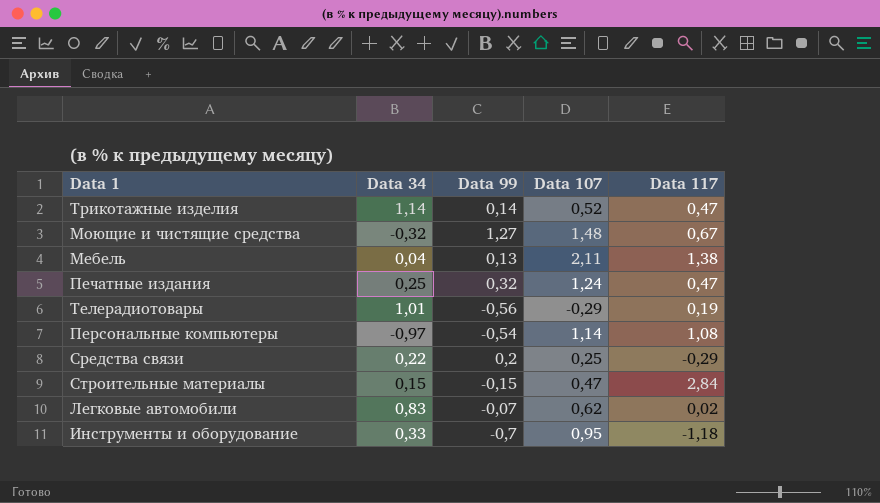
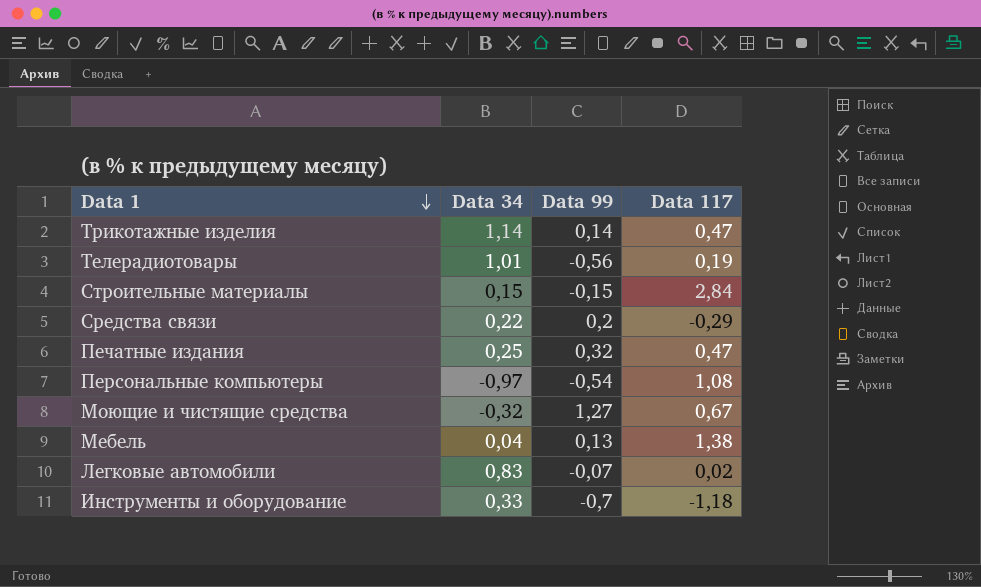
row order: none -> Data 1 descending
column Data 107 | position: 4 -> none

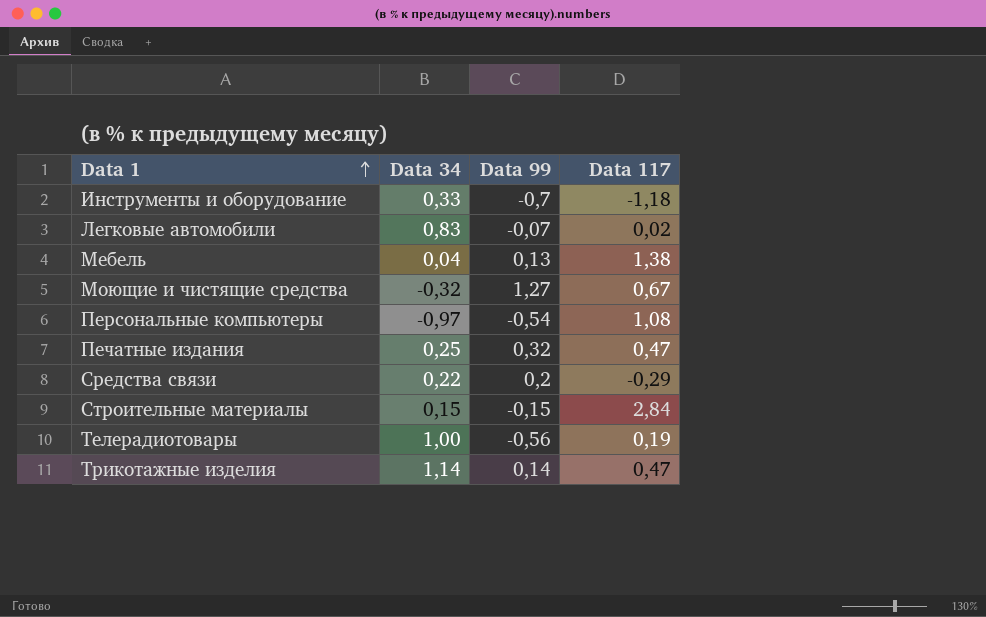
row order: Data 1 descending -> Data 1 ascending
Телерадиотовары | Data 34: 1,01 -> 1,00

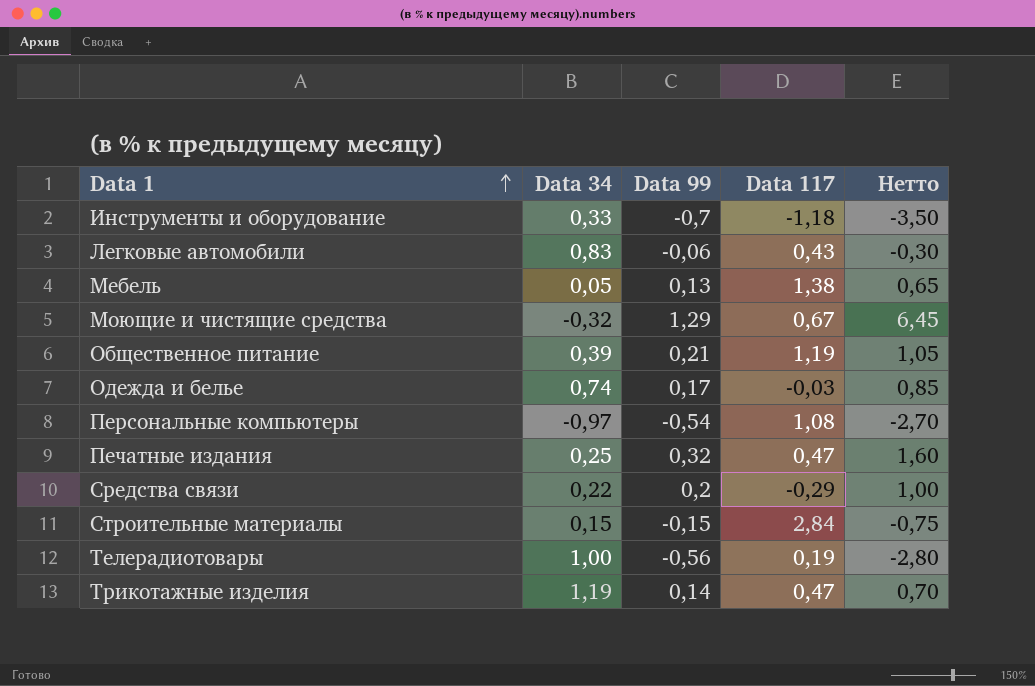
column Нетто | formula: none -> [Data 99] * 5
Легковые автомобили | Data 99: -0,07 -> -0,06
Легковые автомобили | Data 117: 0,02 -> 0,43
Мебель | Data 34: 0,04 -> 0,05
Моющие и чистящие средства | Data 99: 1,27 -> 1,29
row Общественное питание: none -> 0,39 | 0,21 | 1,19 | 1,05
row Одежда и белье: none -> 0,74 | 0,17 | -0,03 | 0,85
Трикотажные изделия | Data 34: 1,14 -> 1,19

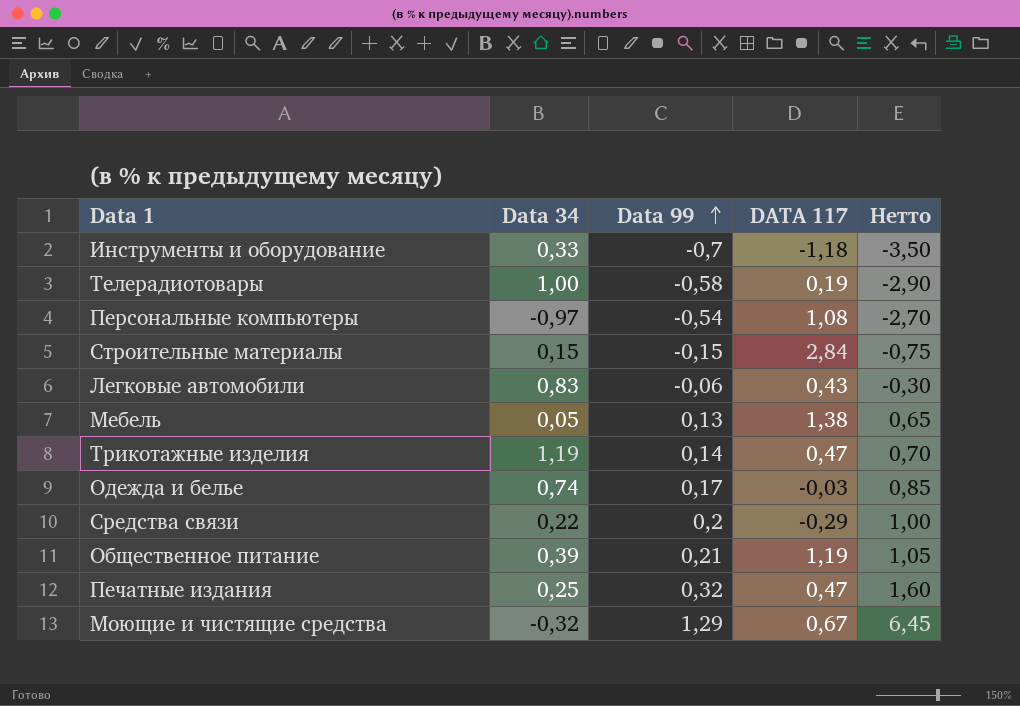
row order: Data 1 ascending -> Data 99 ascending
column name: Data 117 -> DATA 117
Телерадиотовары | Data 99: -0,56 -> -0,58
Телерадиотовары | Нетто: -2,80 -> -2,90

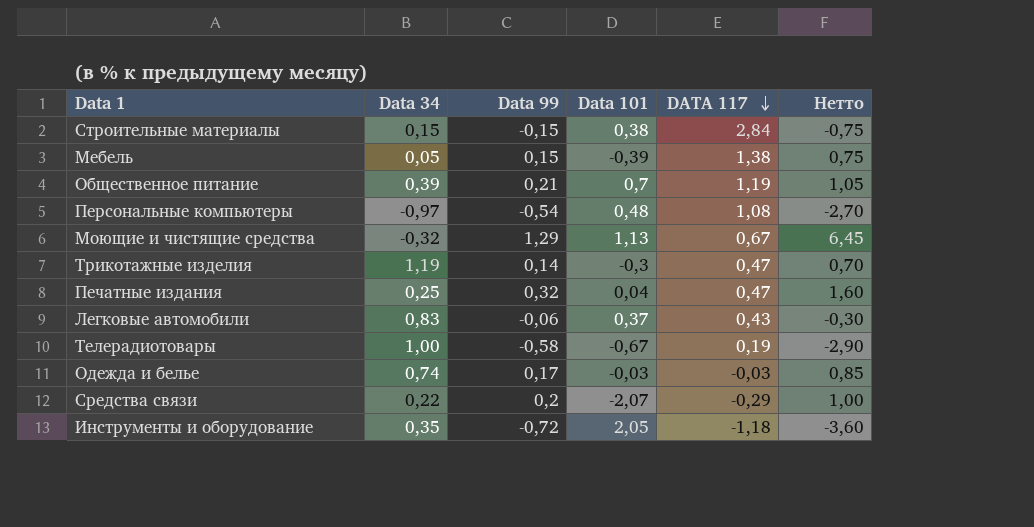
row order: Data 99 ascending -> DATA 117 descending
column Data 101 | position: none -> 4
Мебель | Data 99: 0,13 -> 0,15
Мебель | Нетто: 0,65 -> 0,75
Инструменты и оборудование | Data 34: 0,33 -> 0,35
Инструменты и оборудование | Data 99: -0,7 -> -0,72
Инструменты и оборудование | Нетто: -3,50 -> -3,60

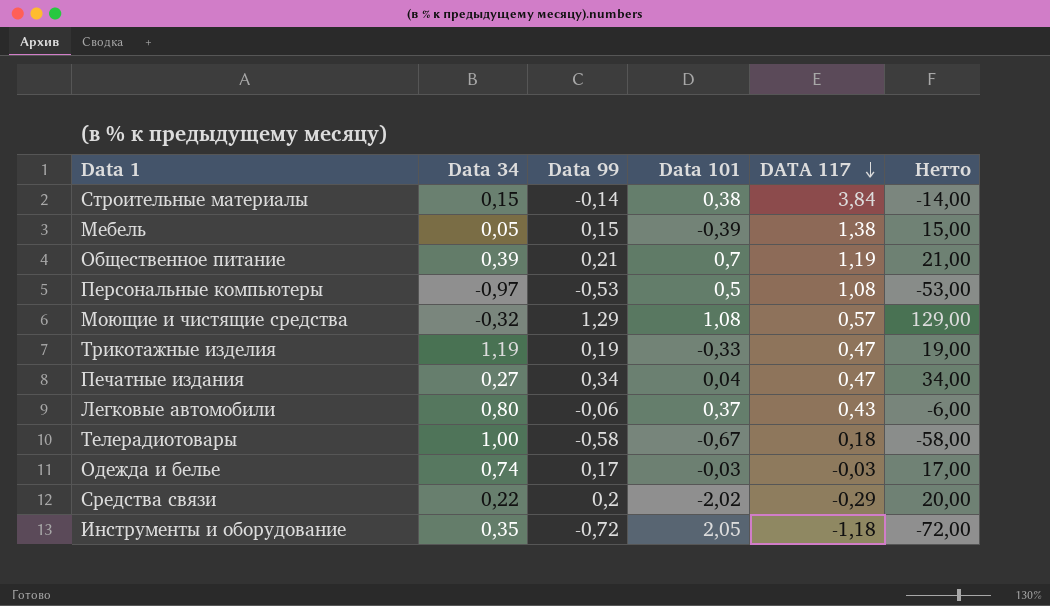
column Нетто | formula: [Data 99] * 5 -> [Data 99] * 100
Строительные материалы | Data 99: -0,15 -> -0,14
Строительные материалы | DATA 117: 2,84 -> 3,84
Персональные компьютеры | Data 99: -0,54 -> -0,53
Персональные компьютеры | Data 101: 0,48 -> 0,5
Моющие и чистящие средства | Data 101: 1,13 -> 1,08
Моющие и чистящие средства | DATA 117: 0,67 -> 0,57
Трикотажные изделия | Data 99: 0,14 -> 0,19
Трикотажные изделия | Data 101: -0,3 -> -0,33
Печатные издания | Data 34: 0,25 -> 0,27
Печатные издания | Data 99: 0,32 -> 0,34
Легковые автомобили | Data 34: 0,83 -> 0,80
Телерадиотовары | DATA 117: 0,19 -> 0,18
Средства связи | Data 101: -2,07 -> -2,02

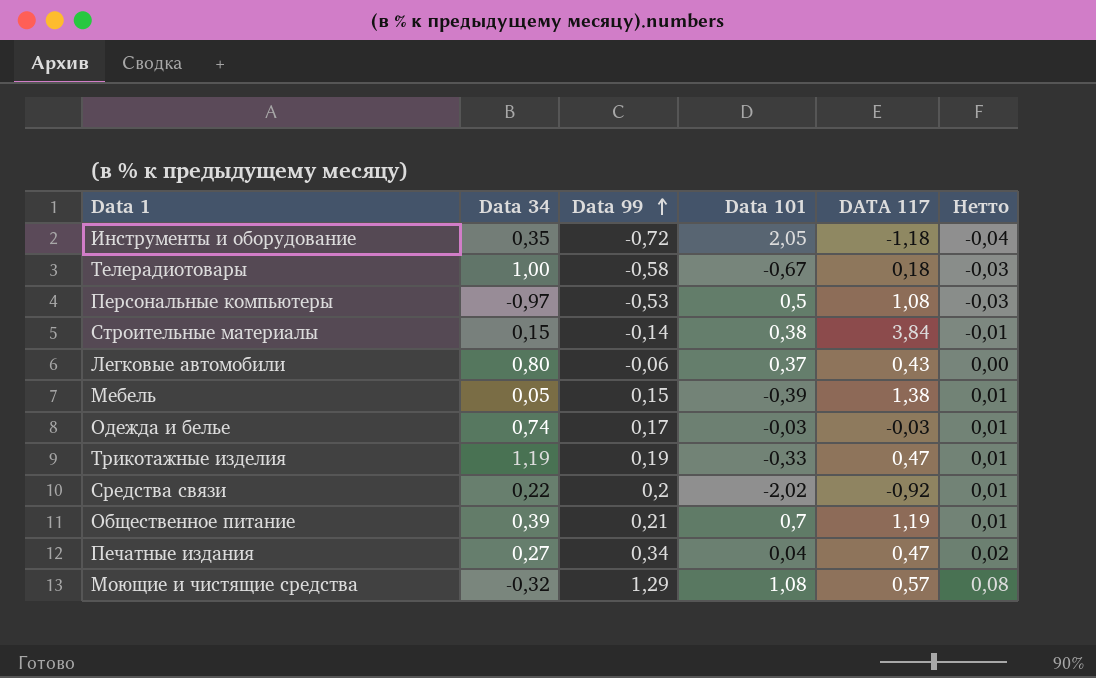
row order: DATA 117 descending -> Data 99 ascending
column Нетто | formula: [Data 99] * 100 -> [Data 99] * 0,06
Средства связи | DATA 117: -0,29 -> -0,92

